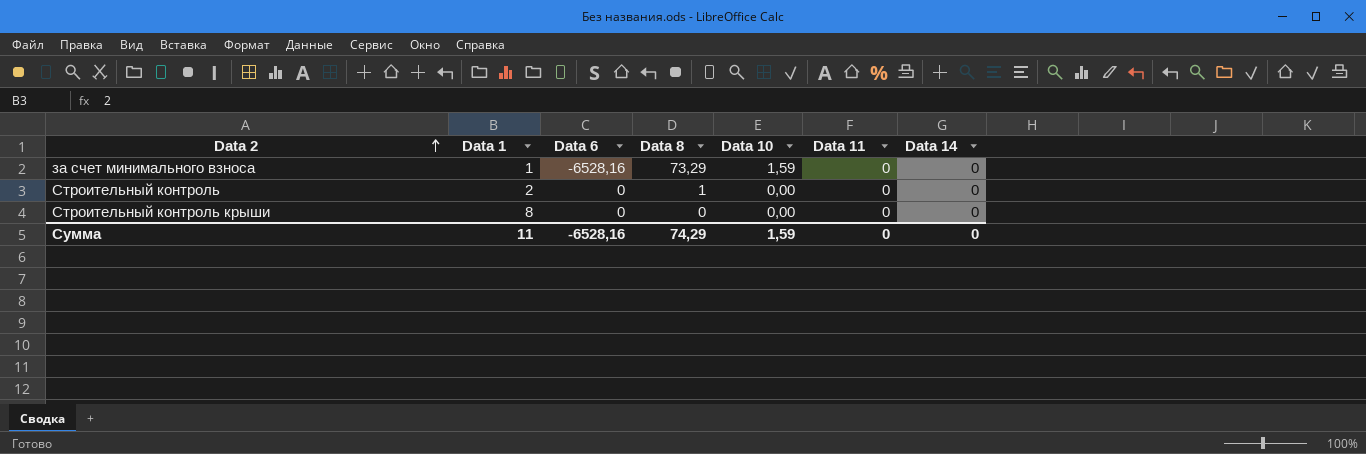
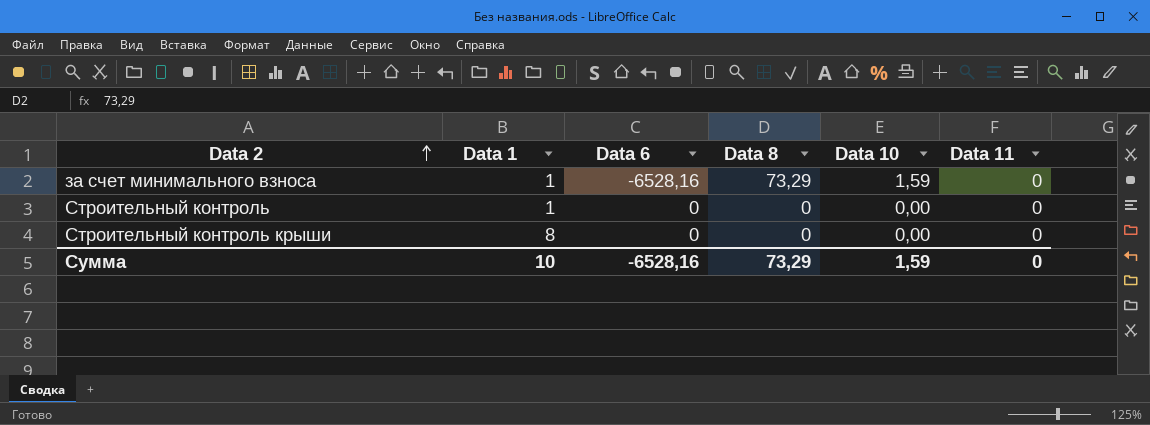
column Data 14 | position: 7 -> none
Строительный контроль | Data 1: 2 -> 1
Строительный контроль | Data 8: 1 -> 0
Сумма | Data 1: 11 -> 10
Сумма | Data 8: 74,29 -> 73,29

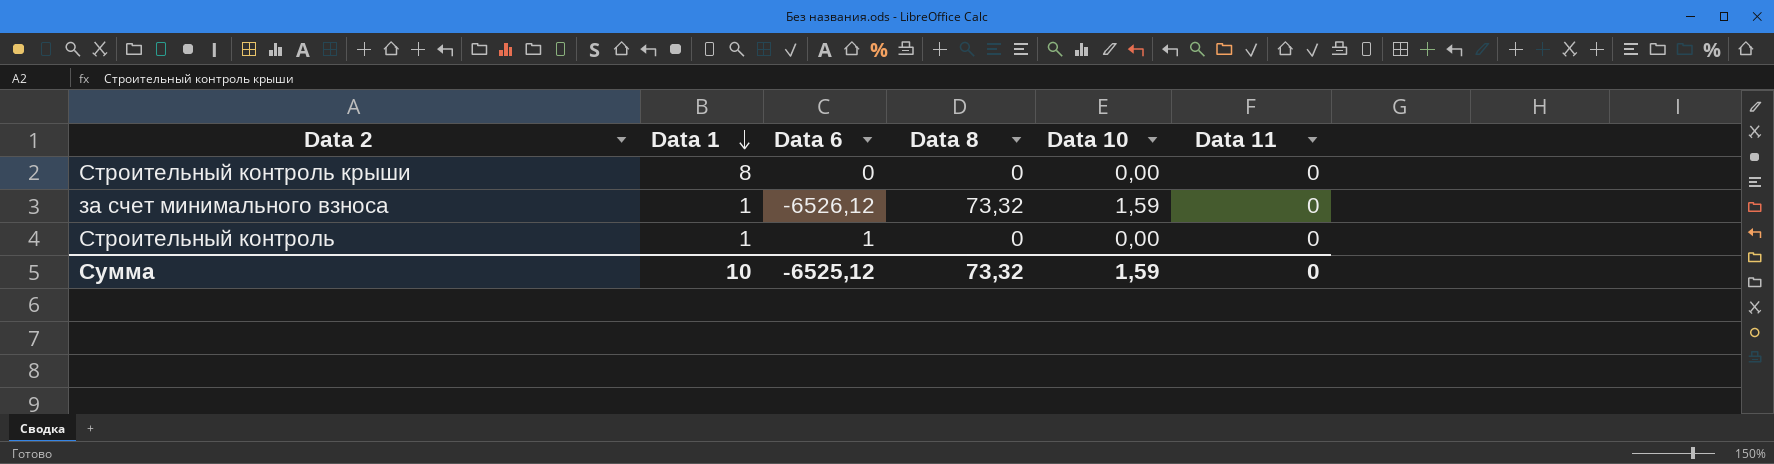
row order: Data 2 ascending -> Data 1 descending
за счет минимального взноса | Data 6: -6528,16 -> -6526,12
за счет минимального взноса | Data 8: 73,29 -> 73,32
Строительный контроль | Data 6: 0 -> 1
Сумма | Data 6: -6528,16 -> -6525,12
Сумма | Data 8: 73,29 -> 73,32

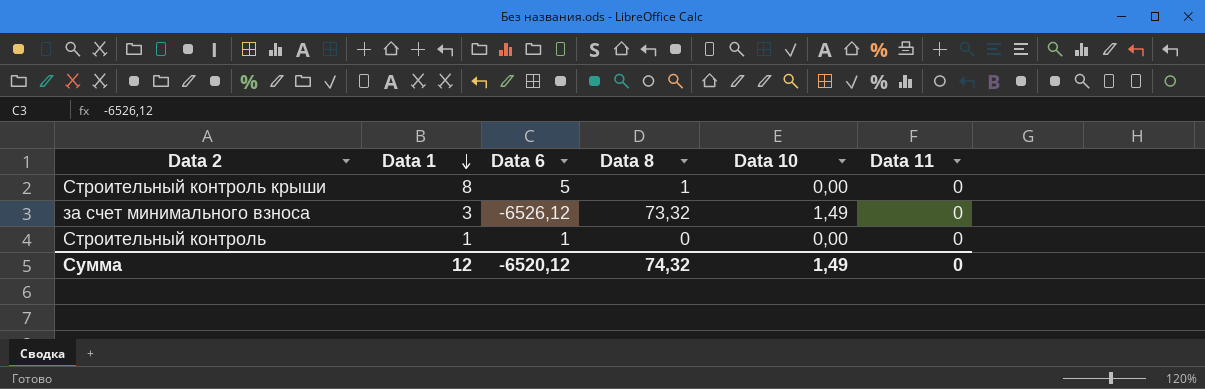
Строительный контроль крыши | Data 6: 0 -> 5
Строительный контроль крыши | Data 8: 0 -> 1
за счет минимального взноса | Data 1: 1 -> 3
за счет минимального взноса | Data 10: 1,59 -> 1,49
Сумма | Data 1: 10 -> 12
Сумма | Data 6: -6525,12 -> -6520,12
Сумма | Data 8: 73,32 -> 74,32
Сумма | Data 10: 1,59 -> 1,49

